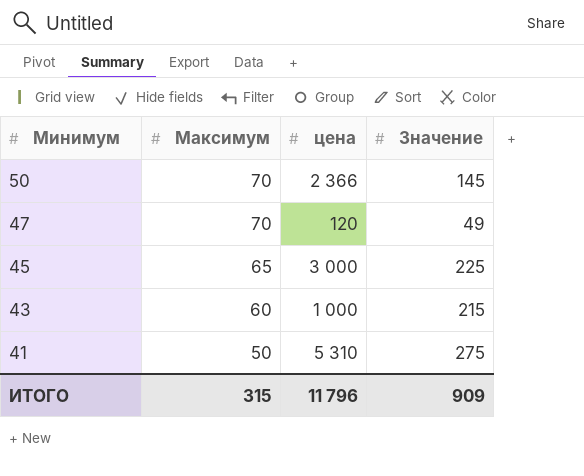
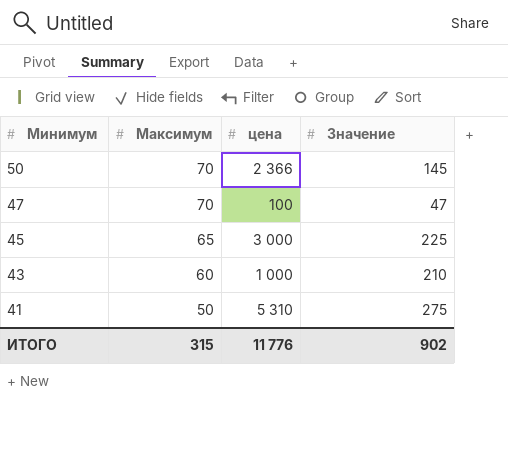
47 | цена: 120 -> 100
47 | Значение: 49 -> 47
43 | Значение: 215 -> 210
ИТОГО | цена: 11 796 -> 11 776
ИТОГО | Значение: 909 -> 902

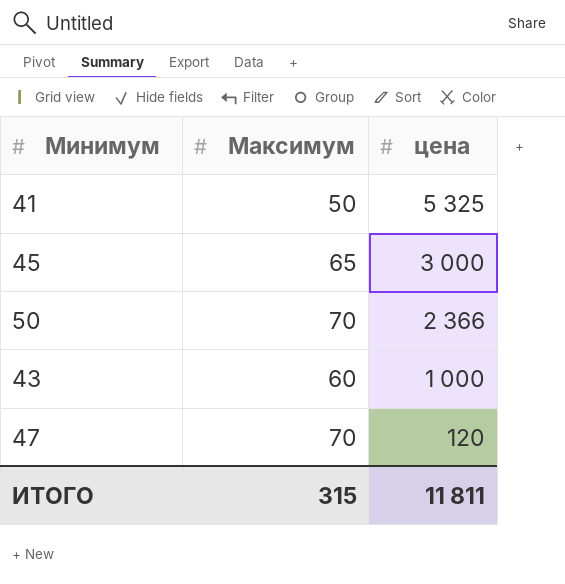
row order: Минимум descending -> цена descending
column Значение | position: 4 -> none
41 | цена: 5 310 -> 5 325
47 | цена: 100 -> 120
ИТОГО | цена: 11 776 -> 11 811

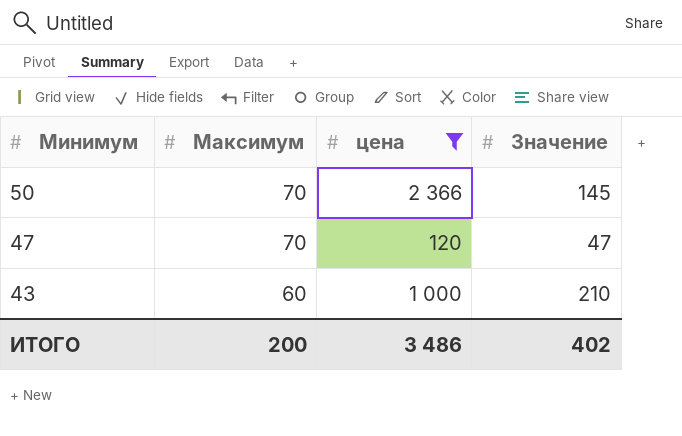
filter: none -> цена <= 2 366
row order: цена descending -> Минимум descending
column Значение | position: none -> 4
ИТОГО | Максимум: 315 -> 200
ИТОГО | цена: 11 811 -> 3 486

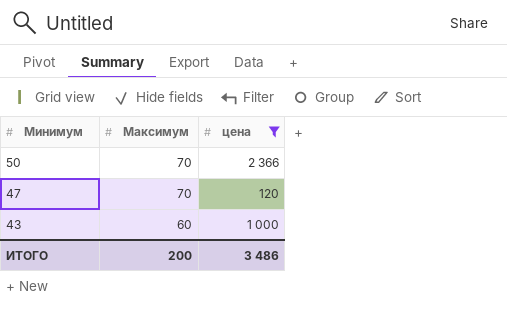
column Значение | position: 4 -> none

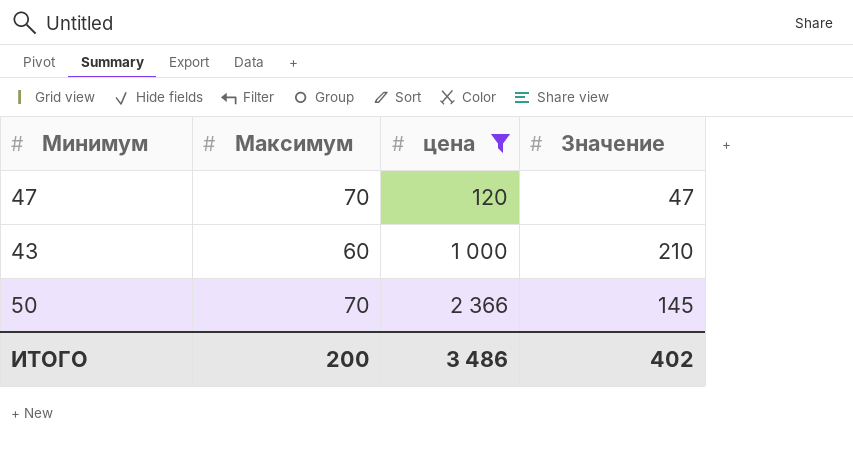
row order: Минимум descending -> цена ascending
column Значение | position: none -> 4

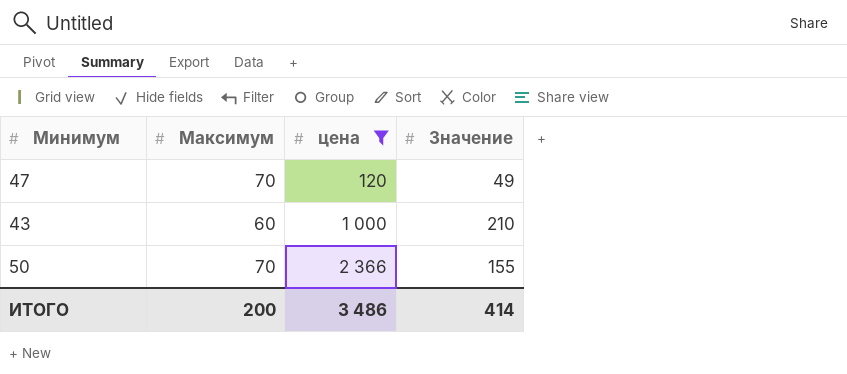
47 | Значение: 47 -> 49
50 | Значение: 145 -> 155
ИТОГО | Значение: 402 -> 414

